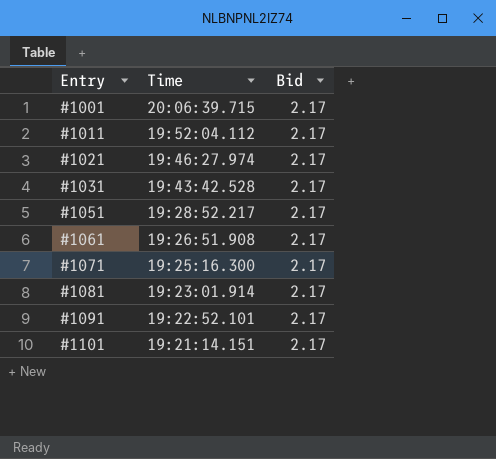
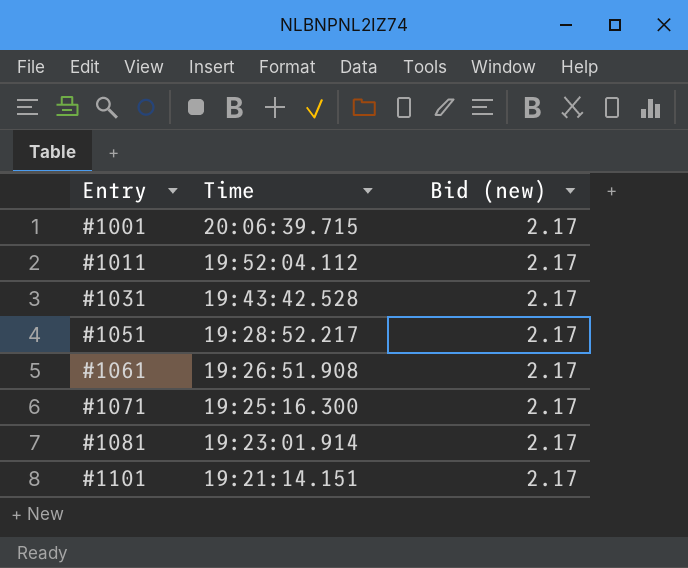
column name: Bid -> Bid (new)
row #1021: 19:46:27.974 | 2.17 -> none
row #1091: 19:22:52.101 | 2.17 -> none

